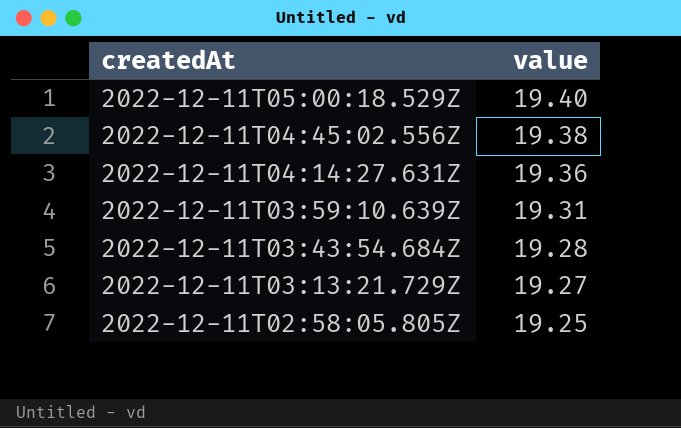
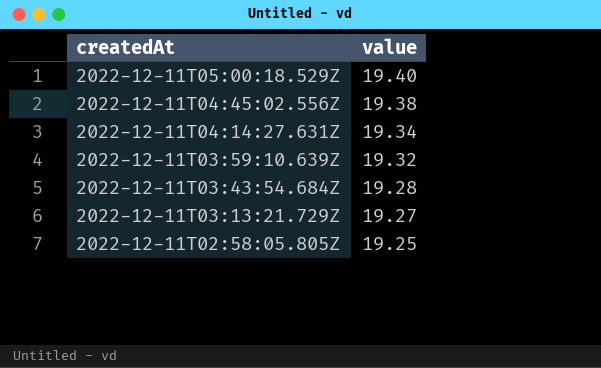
2022-12-11T04:14:27.631Z | value: 19.36 -> 19.34
2022-12-11T03:59:10.639Z | value: 19.31 -> 19.32

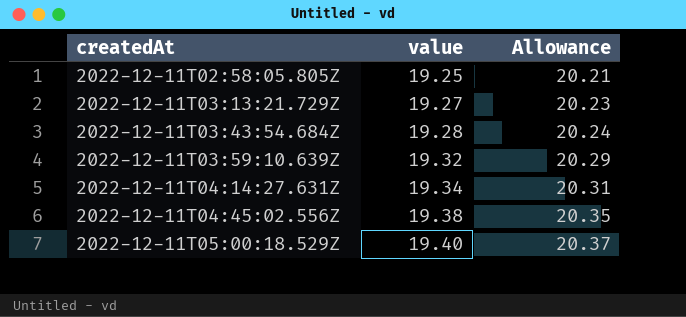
row order: createdAt descending -> createdAt ascending
column Allowance | formula: none -> [value] * 1.05

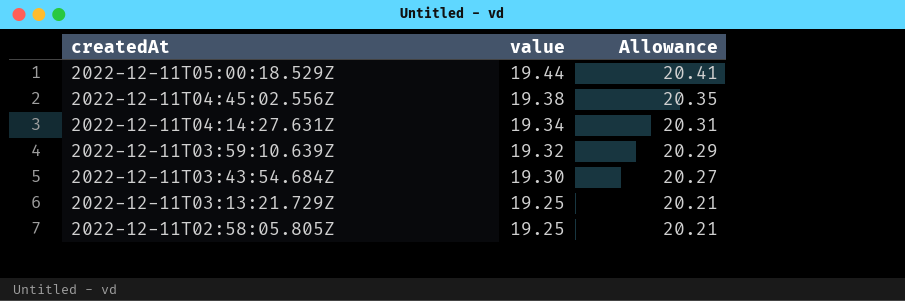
row order: createdAt ascending -> createdAt descending
2022-12-11T05:00:18.529Z | value: 19.40 -> 19.44
2022-12-11T05:00:18.529Z | Allowance: 20.37 -> 20.41
2022-12-11T03:43:54.684Z | value: 19.28 -> 19.30
2022-12-11T03:43:54.684Z | Allowance: 20.24 -> 20.27
2022-12-11T03:13:21.729Z | value: 19.27 -> 19.25
2022-12-11T03:13:21.729Z | Allowance: 20.23 -> 20.21

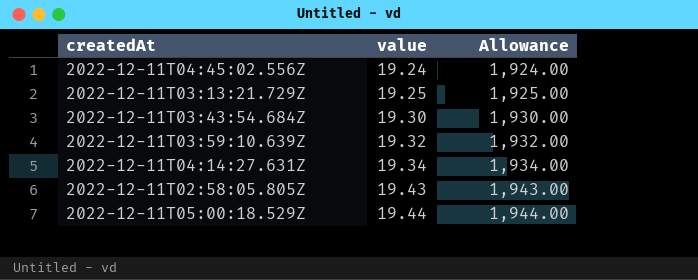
row order: createdAt descending -> value ascending
column Allowance | formula: [value] * 1.05 -> [value] * 100
2022-12-11T04:45:02.556Z | value: 19.38 -> 19.24
2022-12-11T02:58:05.805Z | value: 19.25 -> 19.43

